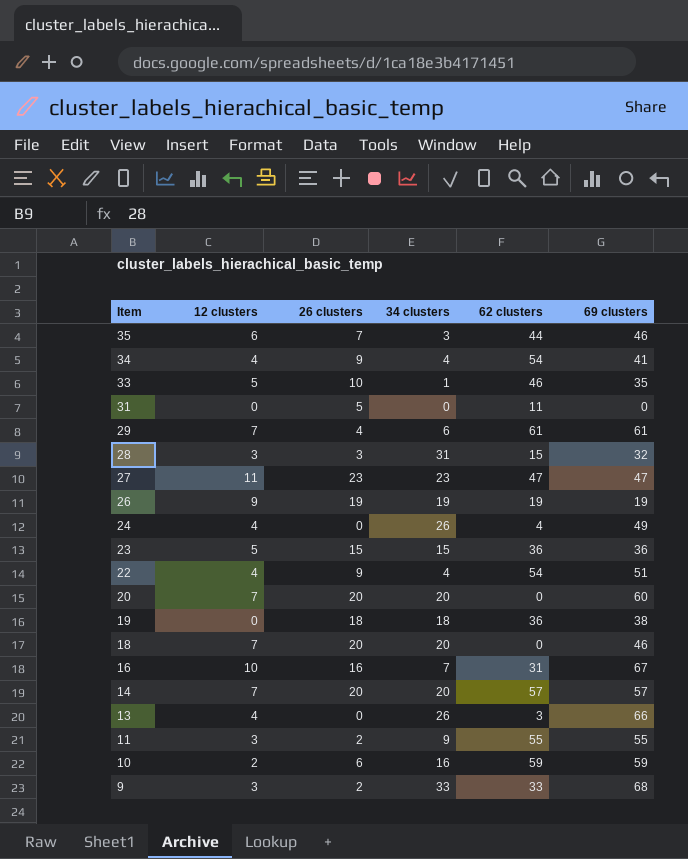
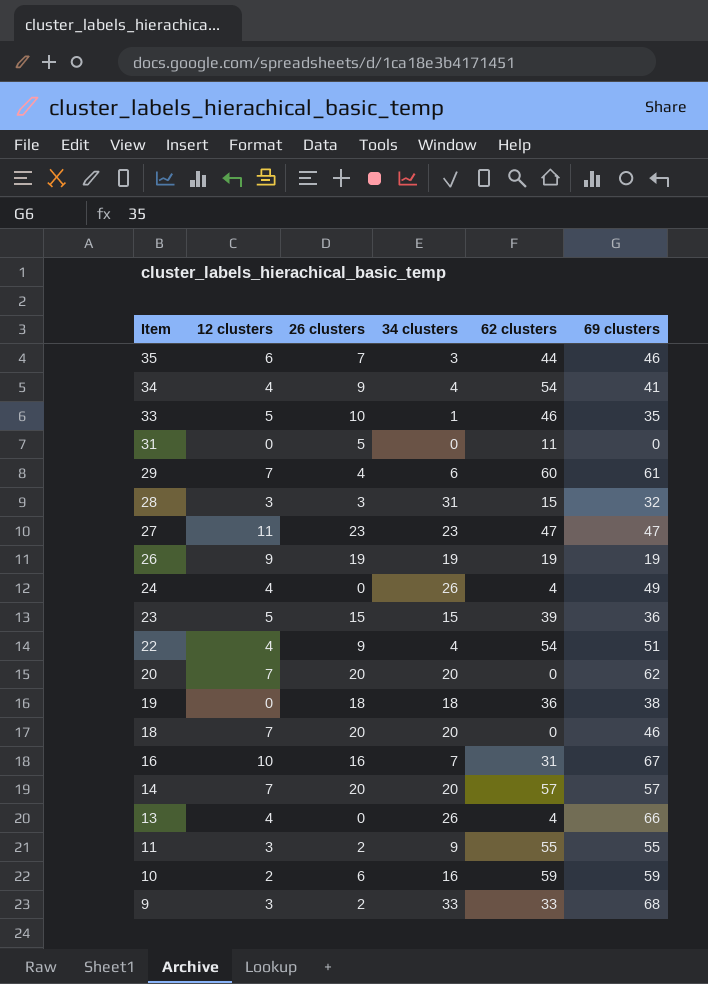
29 | 62 clusters: 61 -> 60
23 | 62 clusters: 36 -> 39
20 | 69 clusters: 60 -> 62
13 | 62 clusters: 3 -> 4

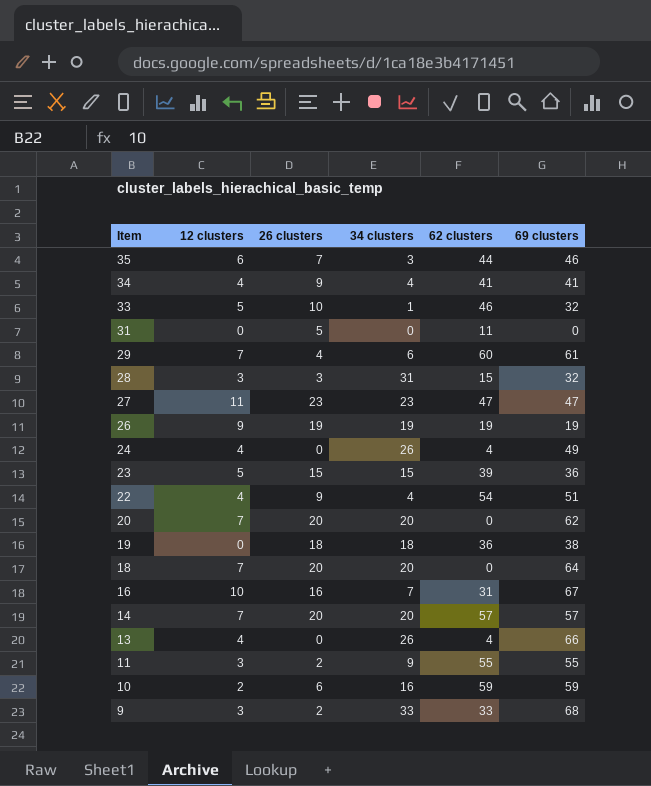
34 | 62 clusters: 54 -> 41
33 | 69 clusters: 35 -> 32
18 | 69 clusters: 46 -> 64

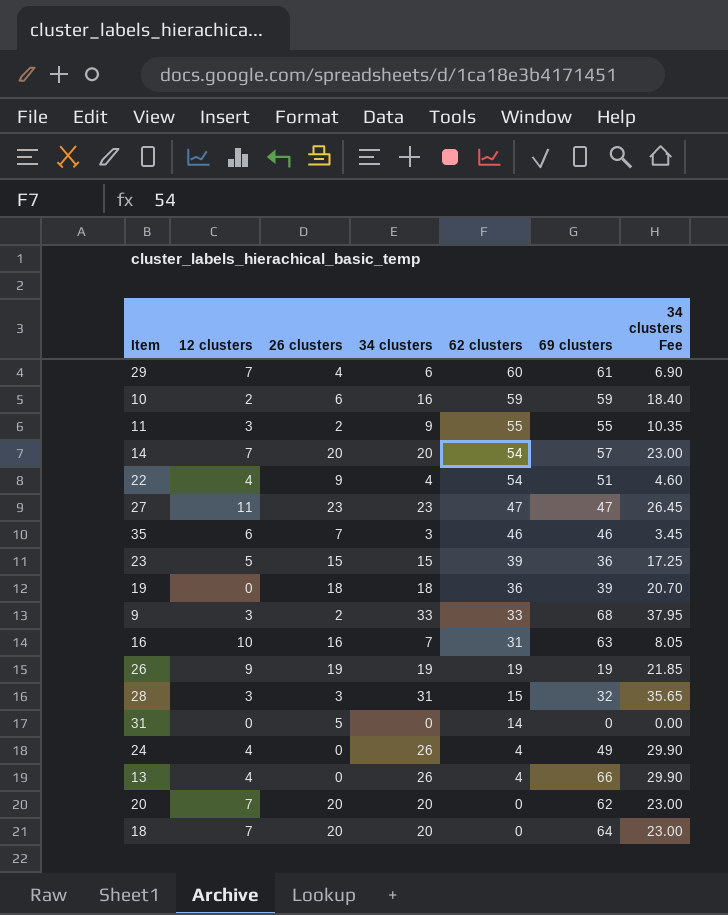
row order: Item descending -> 62 clusters descending
column 34 clusters Fee | formula: none -> [34 clusters] * 1.15
row 34: 4 | 9 | 4 | 41 | 41 -> none
row 33: 5 | 10 | 1 | 46 | 32 -> none
14 | 62 clusters: 57 -> 54
35 | 62 clusters: 44 -> 46
19 | 69 clusters: 38 -> 39
16 | 69 clusters: 67 -> 63
31 | 62 clusters: 11 -> 14

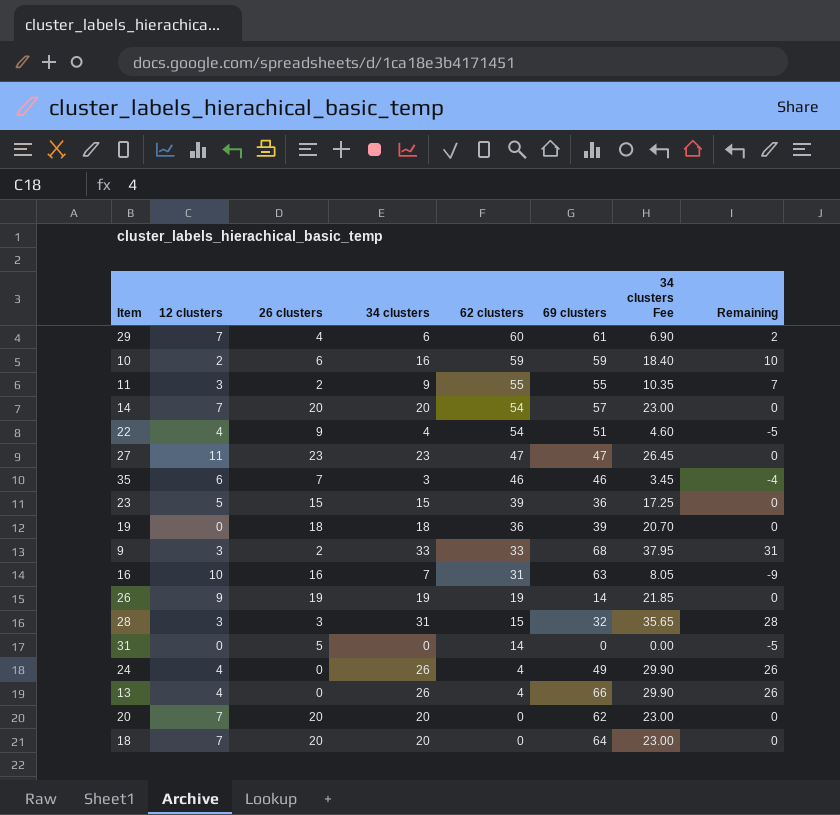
column Remaining | formula: none -> [34 clusters] - [26 clusters]
26 | 69 clusters: 19 -> 14

